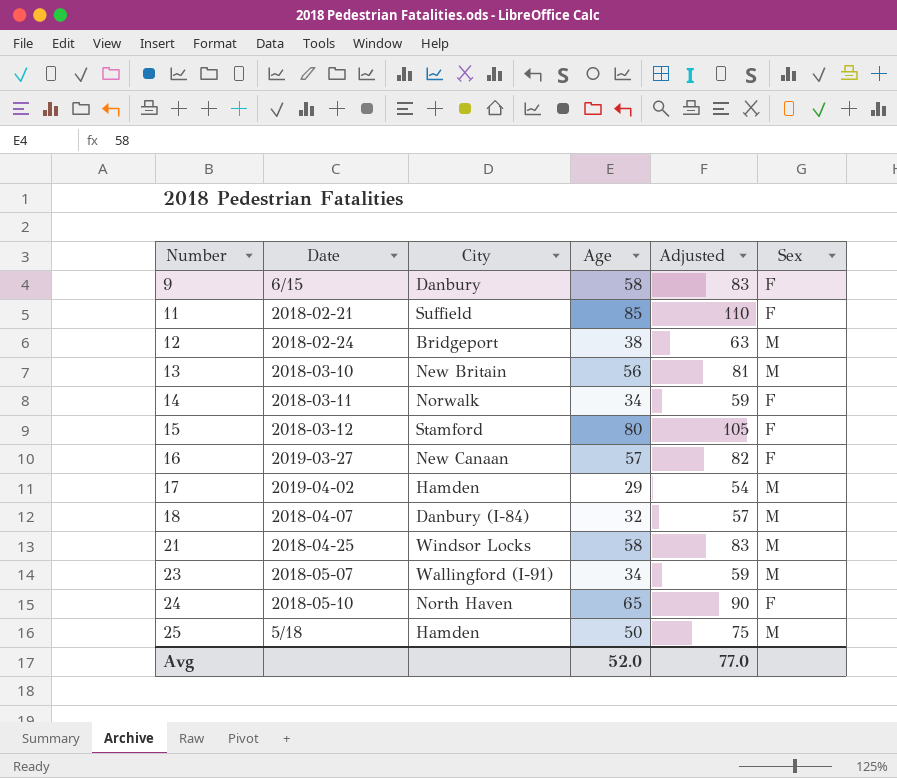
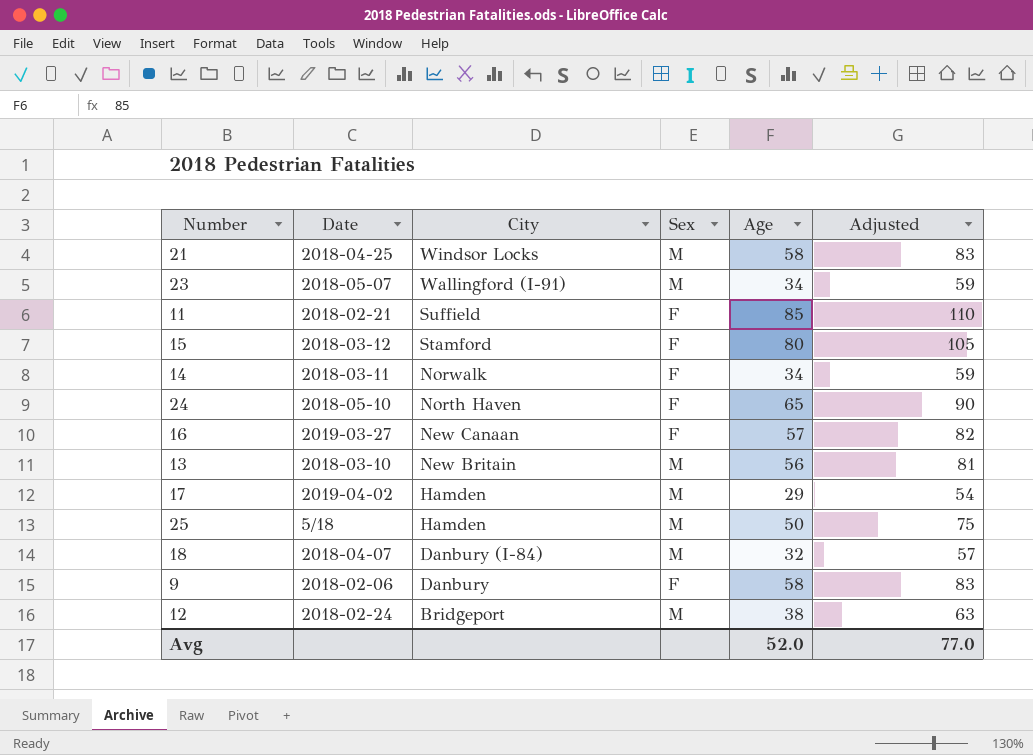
row order: Number ascending -> City descending
column Sex | position: 6 -> 4
9 | Date: 6/15 -> 2018-02-06

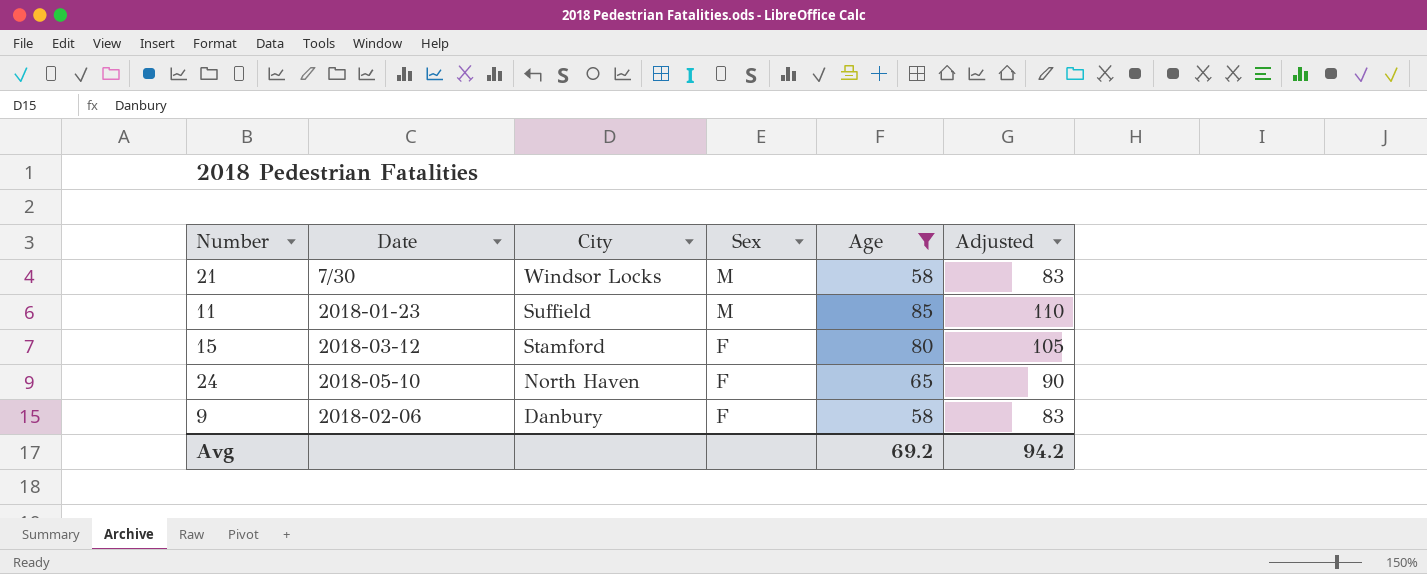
filter: none -> Age >= 58
21 | Date: 2018-04-25 -> 7/30
11 | Date: 2018-02-21 -> 2018-01-23
11 | Sex: F -> M
Avg | Age: 52.0 -> 69.2
Avg | Adjusted: 77.0 -> 94.2

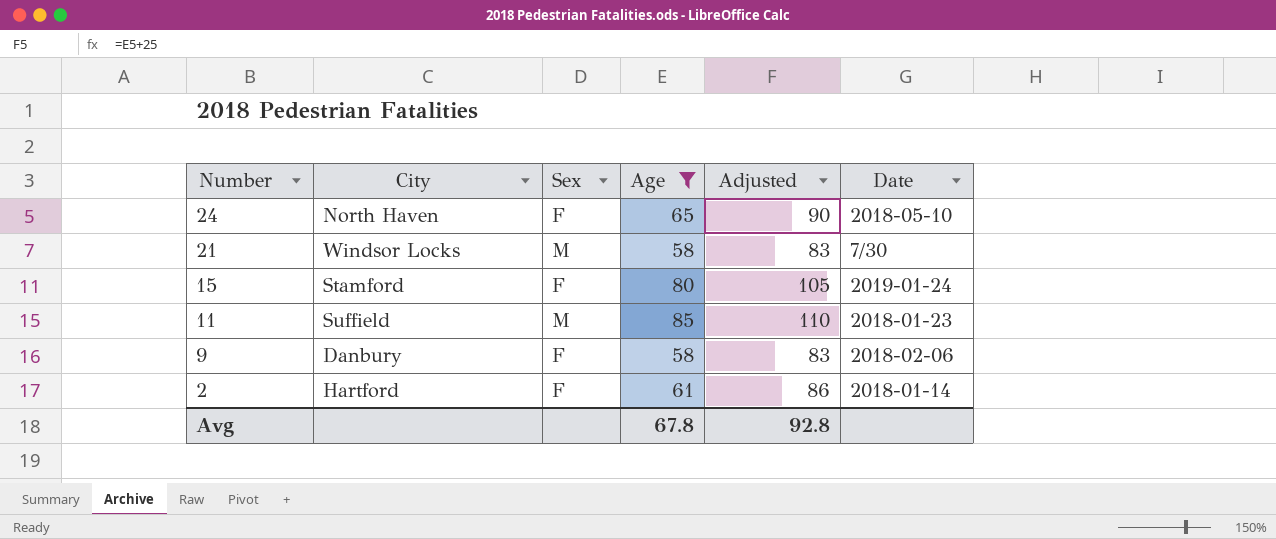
row order: City descending -> Number descending
column Date | position: 2 -> 6
15 | Date: 2018-03-12 -> 2019-01-24
row 2: none -> Hartford | F | 61 | 86 | 2018-01-14
Avg | Age: 69.2 -> 67.8
Avg | Adjusted: 94.2 -> 92.8

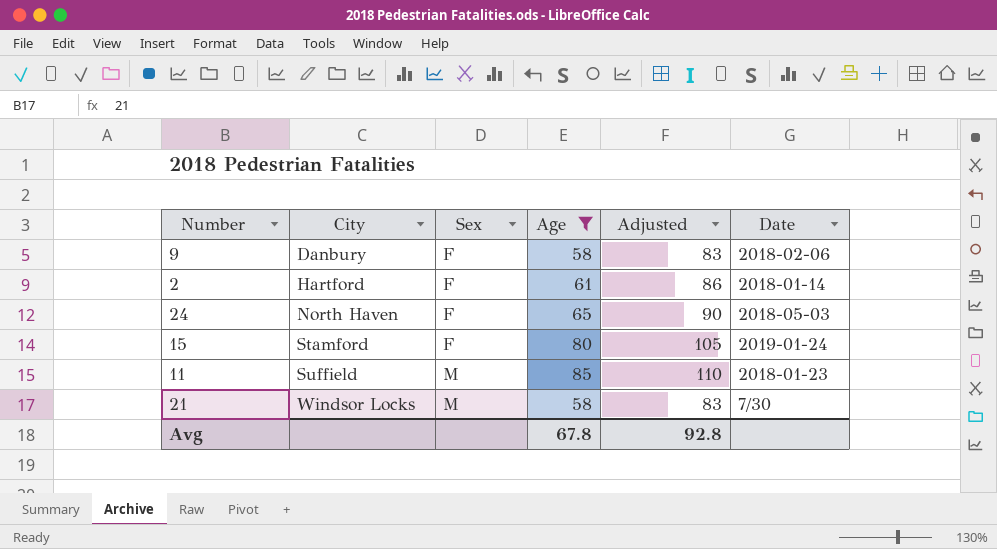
row order: Number descending -> City ascending
24 | Date: 2018-05-10 -> 2018-05-03

